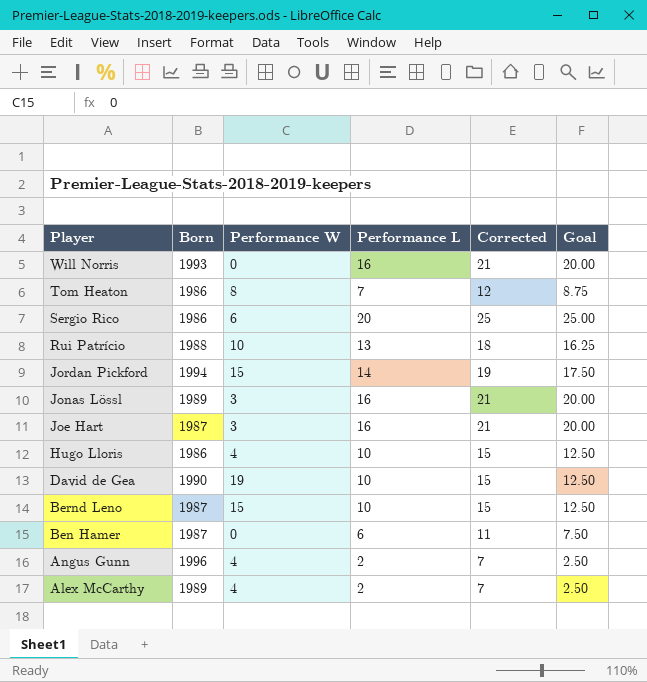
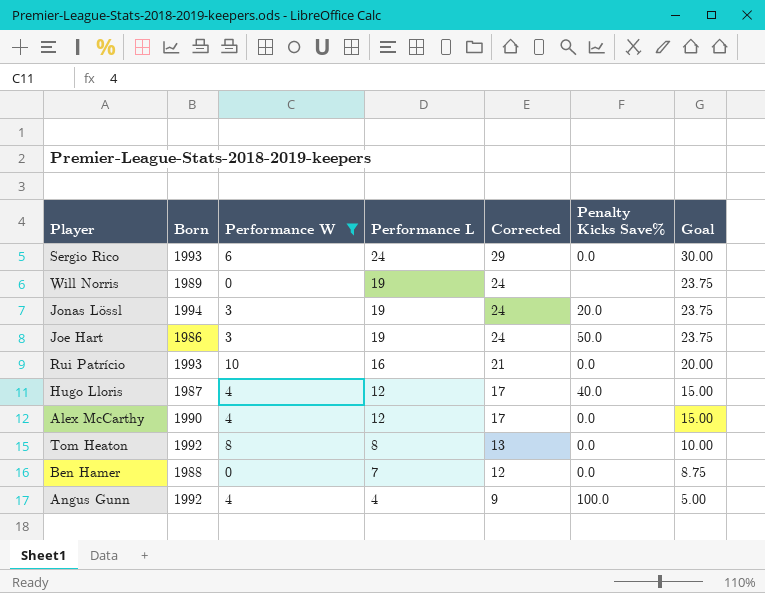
filter: none -> Performance W <= 10
row order: Player descending -> Performance L descending
column Penalty Kicks Save% | position: none -> 6
Sergio Rico | Born: 1986 -> 1993
Sergio Rico | Performance L: 20 -> 24
Sergio Rico | Corrected: 25 -> 29
Sergio Rico | Goal: 25.00 -> 30.00
Will Norris | Born: 1993 -> 1989
Will Norris | Performance L: 16 -> 19
Will Norris | Corrected: 21 -> 24
Will Norris | Goal: 20.00 -> 23.75
Jonas Lössl | Born: 1989 -> 1994
Jonas Lössl | Performance L: 16 -> 19
Jonas Lössl | Corrected: 21 -> 24
Jonas Lössl | Goal: 20.00 -> 23.75
Joe Hart | Born: 1987 -> 1986
Joe Hart | Performance L: 16 -> 19
Joe Hart | Corrected: 21 -> 24
Joe Hart | Goal: 20.00 -> 23.75
Rui Patrício | Born: 1988 -> 1993
Rui Patrício | Performance L: 13 -> 16
Rui Patrício | Corrected: 18 -> 21
Rui Patrício | Goal: 16.25 -> 20.00
Hugo Lloris | Born: 1986 -> 1987
Hugo Lloris | Performance L: 10 -> 12
Hugo Lloris | Corrected: 15 -> 17
Hugo Lloris | Goal: 12.50 -> 15.00
Alex McCarthy | Born: 1989 -> 1990
Alex McCarthy | Performance L: 2 -> 12
Alex McCarthy | Corrected: 7 -> 17
Alex McCarthy | Goal: 2.50 -> 15.00
Tom Heaton | Born: 1986 -> 1992
Tom Heaton | Performance L: 7 -> 8
Tom Heaton | Corrected: 12 -> 13
Tom Heaton | Goal: 8.75 -> 10.00
Ben Hamer | Born: 1987 -> 1988
Ben Hamer | Performance L: 6 -> 7
Ben Hamer | Corrected: 11 -> 12
Ben Hamer | Goal: 7.50 -> 8.75
Angus Gunn | Born: 1996 -> 1992
Angus Gunn | Performance L: 2 -> 4
Angus Gunn | Corrected: 7 -> 9
Angus Gunn | Goal: 2.50 -> 5.00

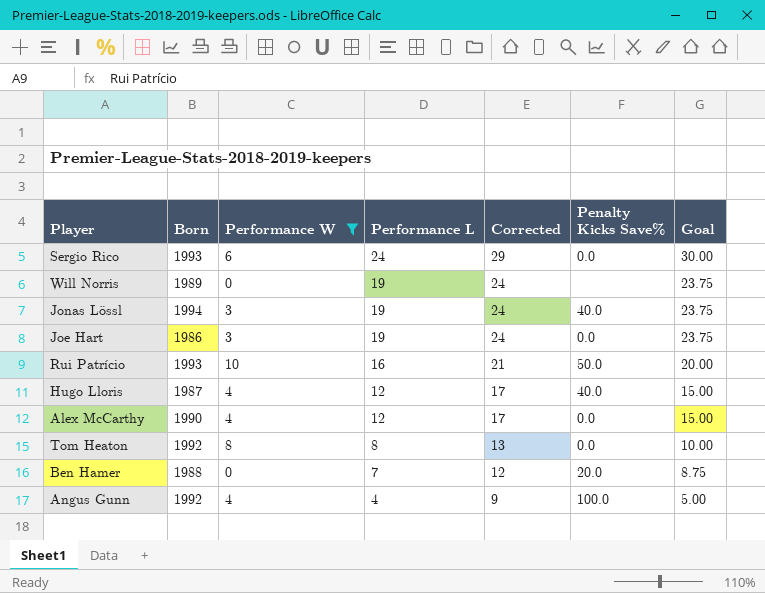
Jonas Lössl | Penalty Kicks Save%: 20.0 -> 40.0
Joe Hart | Penalty Kicks Save%: 50.0 -> 0.0
Rui Patrício | Penalty Kicks Save%: 0.0 -> 50.0
Ben Hamer | Penalty Kicks Save%: 0.0 -> 20.0

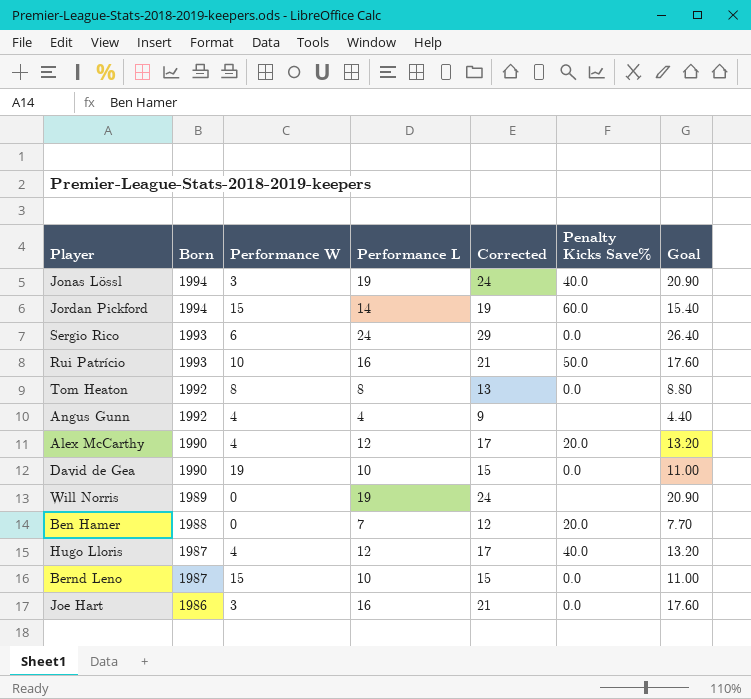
filter: Performance W <= 10 -> none
row order: Performance L descending -> Born descending
column Goal | formula: [Performance L] * 1.25 -> [Performance L] * 1.1
Angus Gunn | Penalty Kicks Save%: 100.0 -> none
Alex McCarthy | Penalty Kicks Save%: 0.0 -> 20.0
Joe Hart | Performance L: 19 -> 16
Joe Hart | Corrected: 24 -> 21

